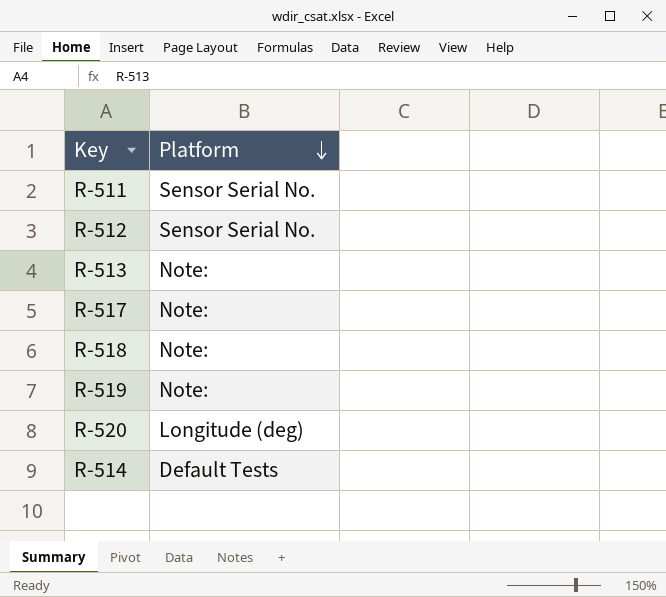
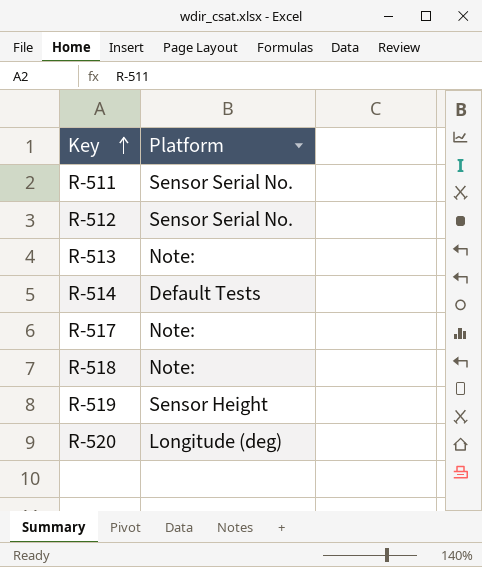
row order: Platform descending -> Key ascending
R-519 | Platform: Note: -> Sensor Height

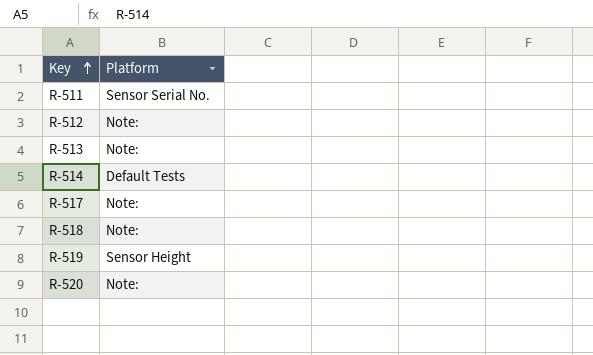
R-512 | Platform: Sensor Serial No. -> Note:
R-520 | Platform: Longitude (deg) -> Note:

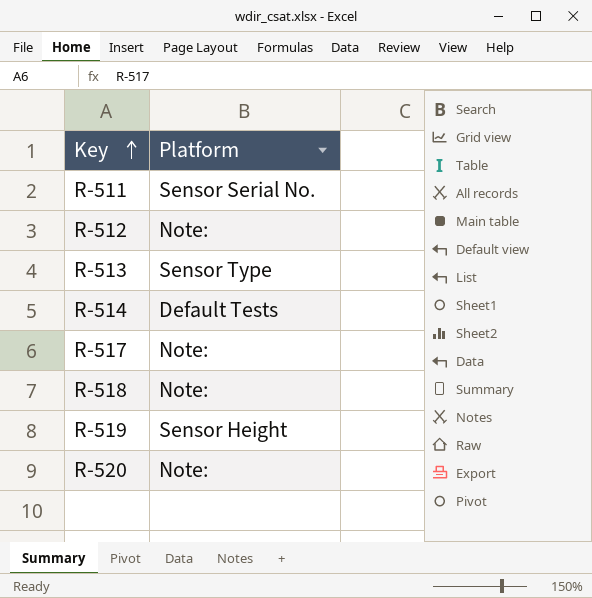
R-513 | Platform: Note: -> Sensor Type

